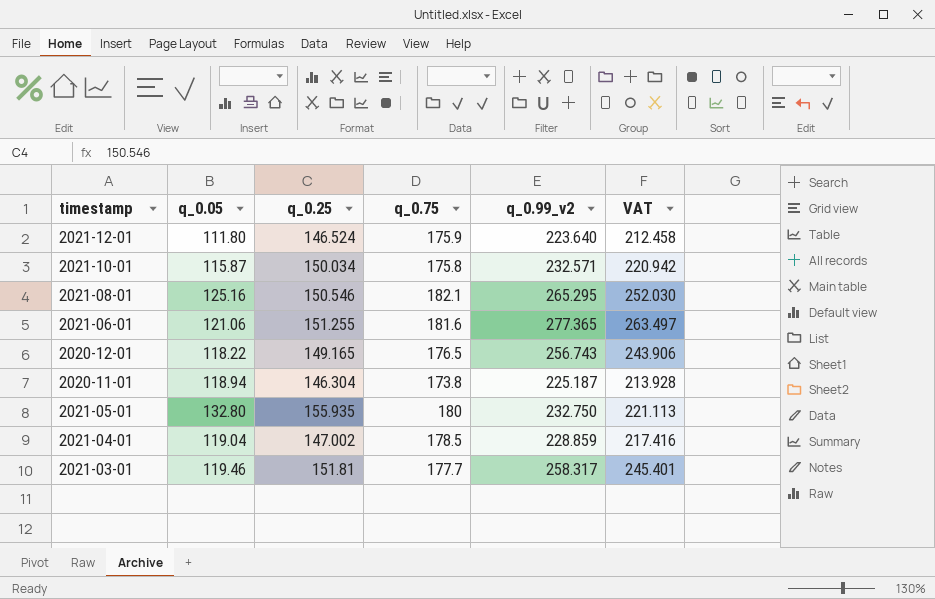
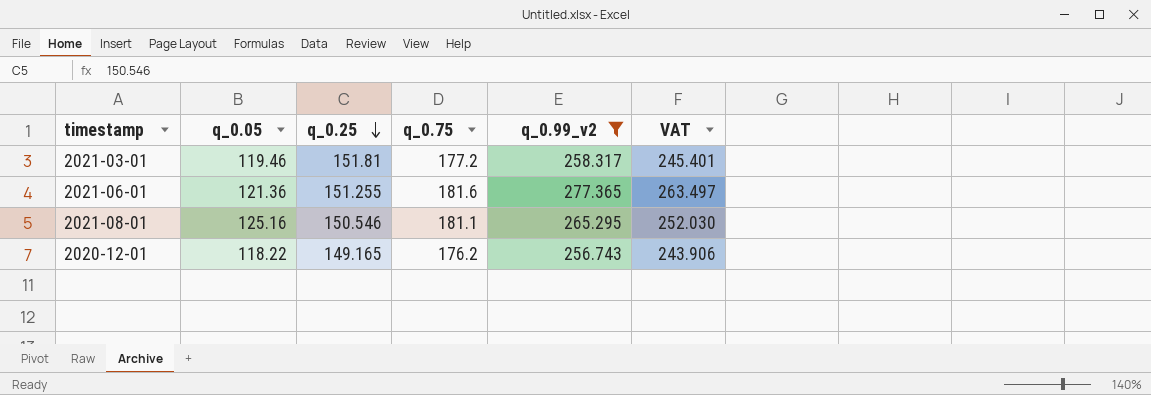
filter: none -> q_0.99_v2 >= 256.743
row order: none -> q_0.25 descending
2021-03-01 | q_0.75: 177.7 -> 177.2
2021-06-01 | q_0.05: 121.06 -> 121.36
2021-08-01 | q_0.75: 182.1 -> 181.1
2020-12-01 | q_0.75: 176.5 -> 176.2

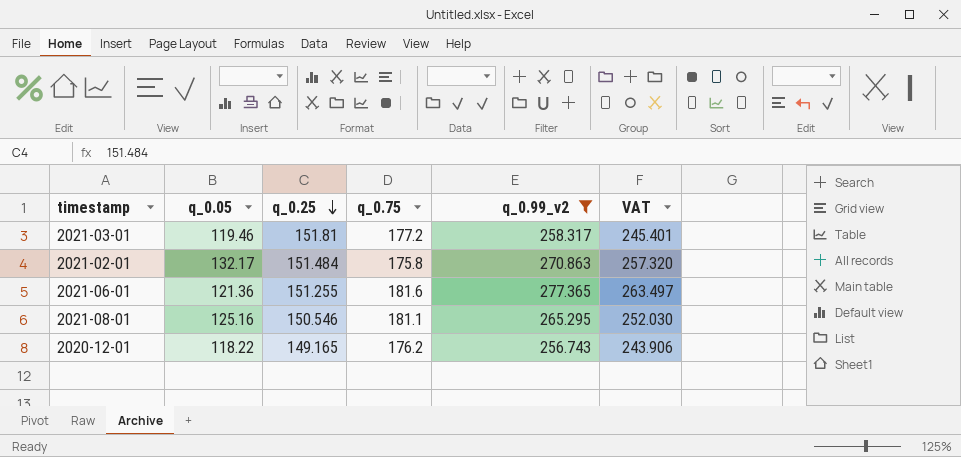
row 2021-02-01: none -> 132.17 | 151.484 | 175.8 | 270.863 | 257.320

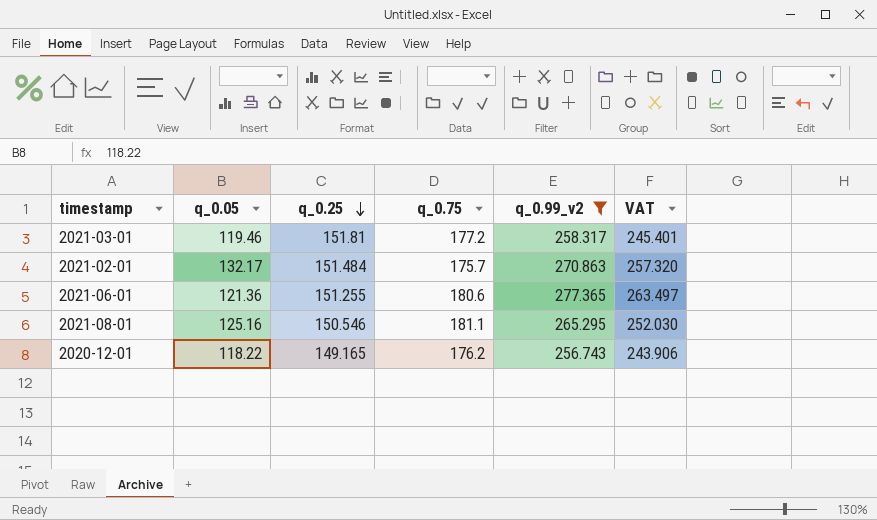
2021-02-01 | q_0.75: 175.8 -> 175.7
2021-06-01 | q_0.75: 181.6 -> 180.6

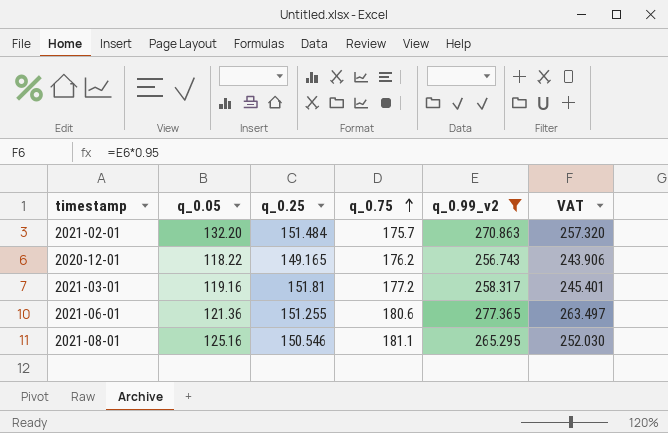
row order: q_0.25 descending -> q_0.75 ascending
2021-02-01 | q_0.05: 132.17 -> 132.20
2021-03-01 | q_0.05: 119.46 -> 119.16

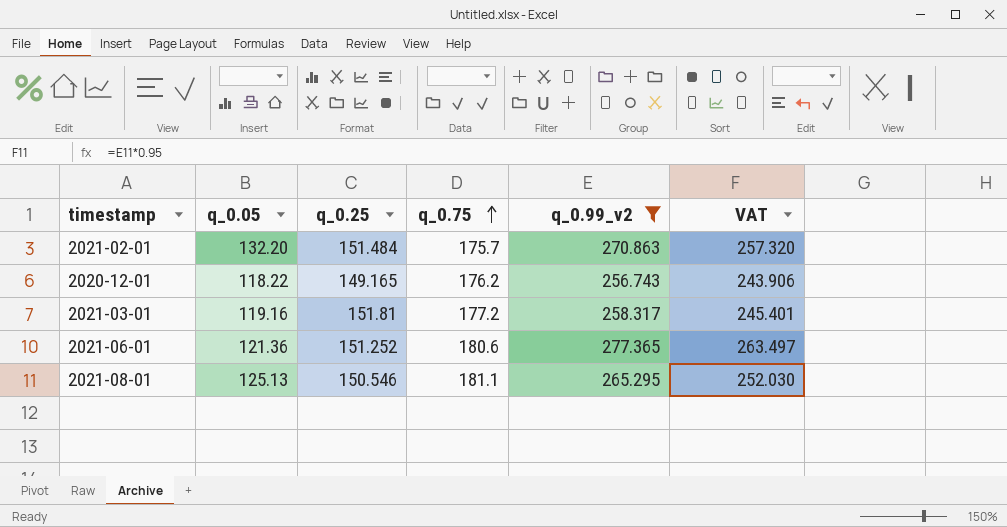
2021-06-01 | q_0.25: 151.255 -> 151.252
2021-08-01 | q_0.05: 125.16 -> 125.13

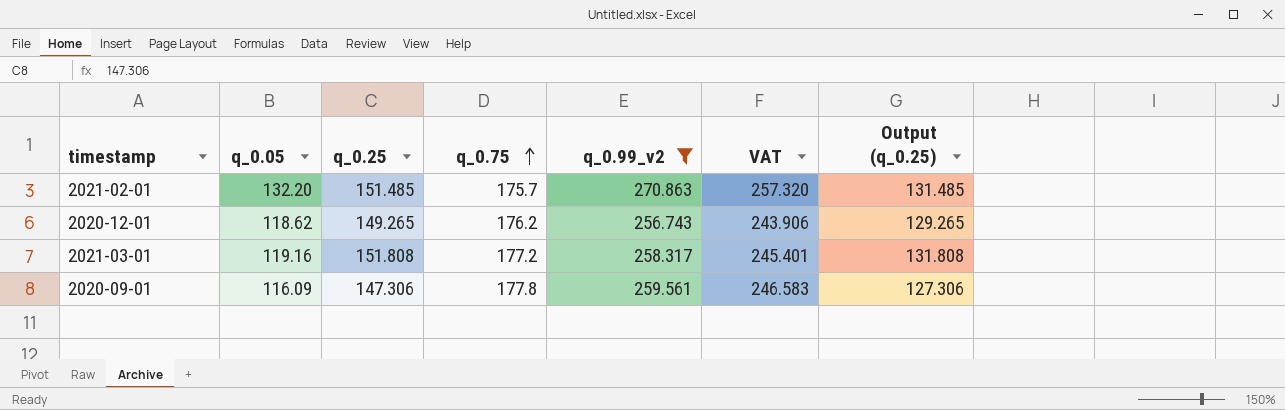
column Output (q_0.25) | formula: none -> [q_0.25] - 20
row 2021-06-01: 121.36 | 151.252 | 180.6 | 277.365 | 263.497 -> none
row 2021-08-01: 125.13 | 150.546 | 181.1 | 265.295 | 252.030 -> none
2021-02-01 | q_0.25: 151.484 -> 151.485
2020-12-01 | q_0.05: 118.22 -> 118.62
2020-12-01 | q_0.25: 149.165 -> 149.265
2021-03-01 | q_0.25: 151.81 -> 151.808
row 2020-09-01: none -> 116.09 | 147.306 | 177.8 | 259.561 | 246.583 | 127.306

